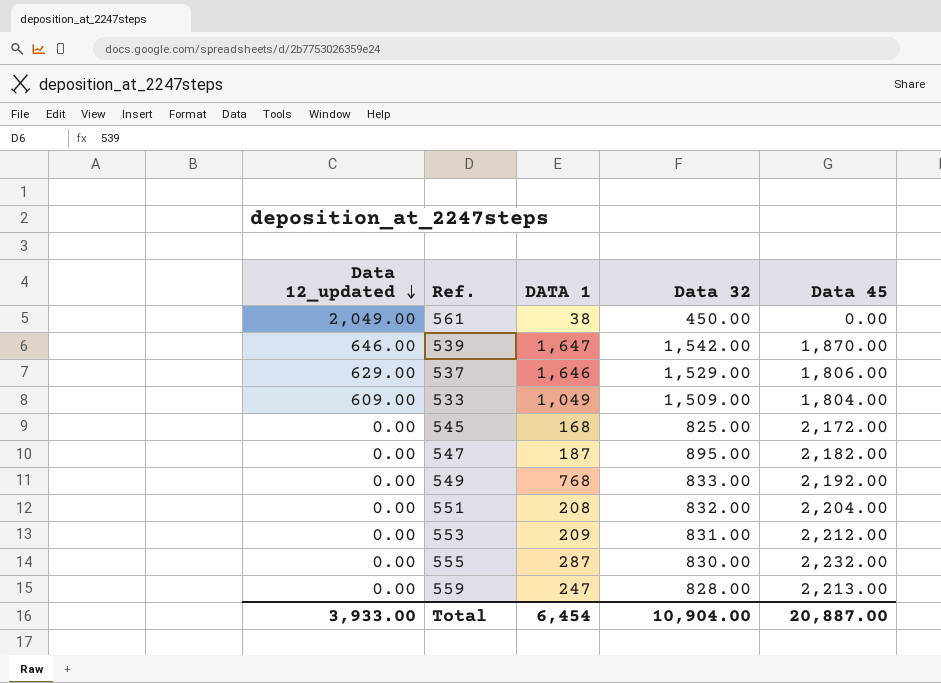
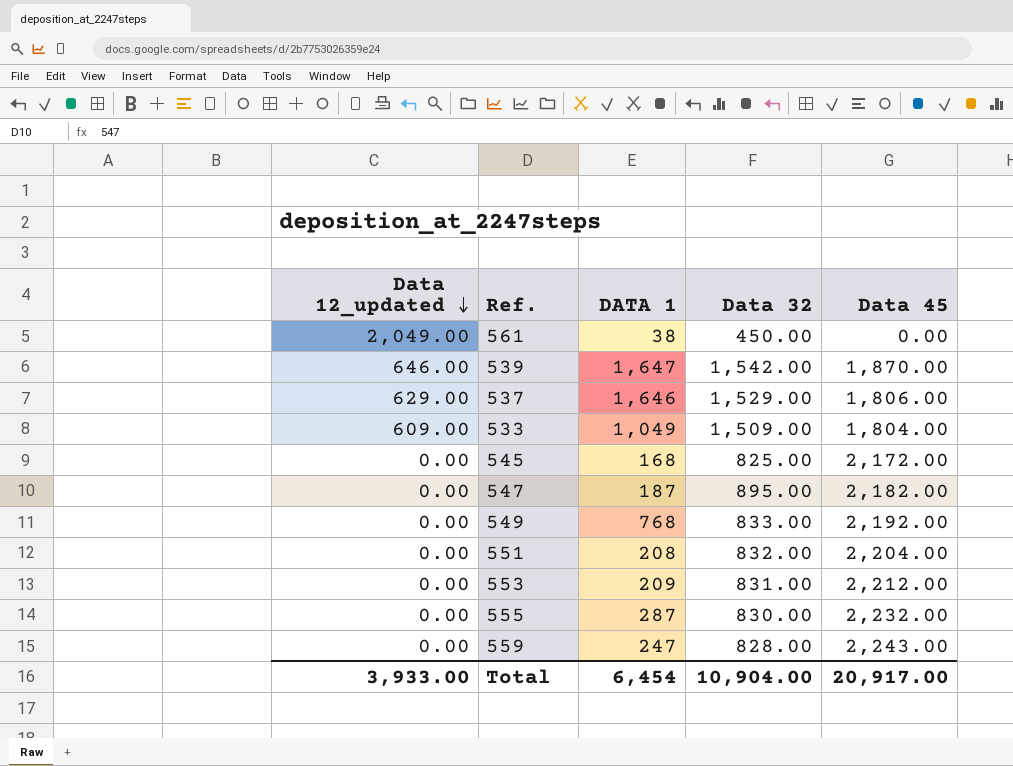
559 | Data 45: 2,213.00 -> 2,243.00
Total | Data 45: 20,887.00 -> 20,917.00

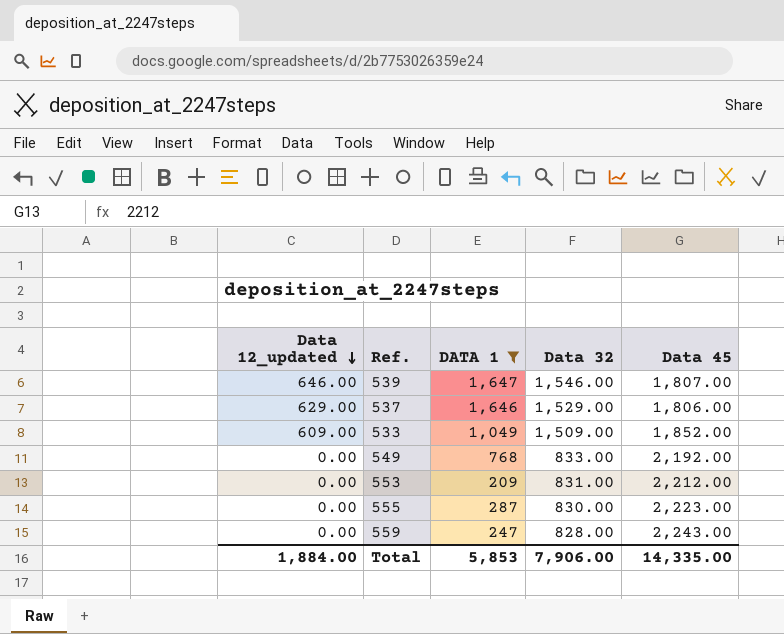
filter: none -> DATA 1 >= 209
539 | Data 32: 1,542.00 -> 1,546.00
539 | Data 45: 1,870.00 -> 1,807.00
533 | Data 45: 1,804.00 -> 1,852.00
555 | Data 45: 2,232.00 -> 2,223.00
Total | Data 12_updated: 3,933.00 -> 1,884.00
Total | DATA 1: 6,454 -> 5,853
Total | Data 32: 10,904.00 -> 7,906.00
Total | Data 45: 20,917.00 -> 14,335.00

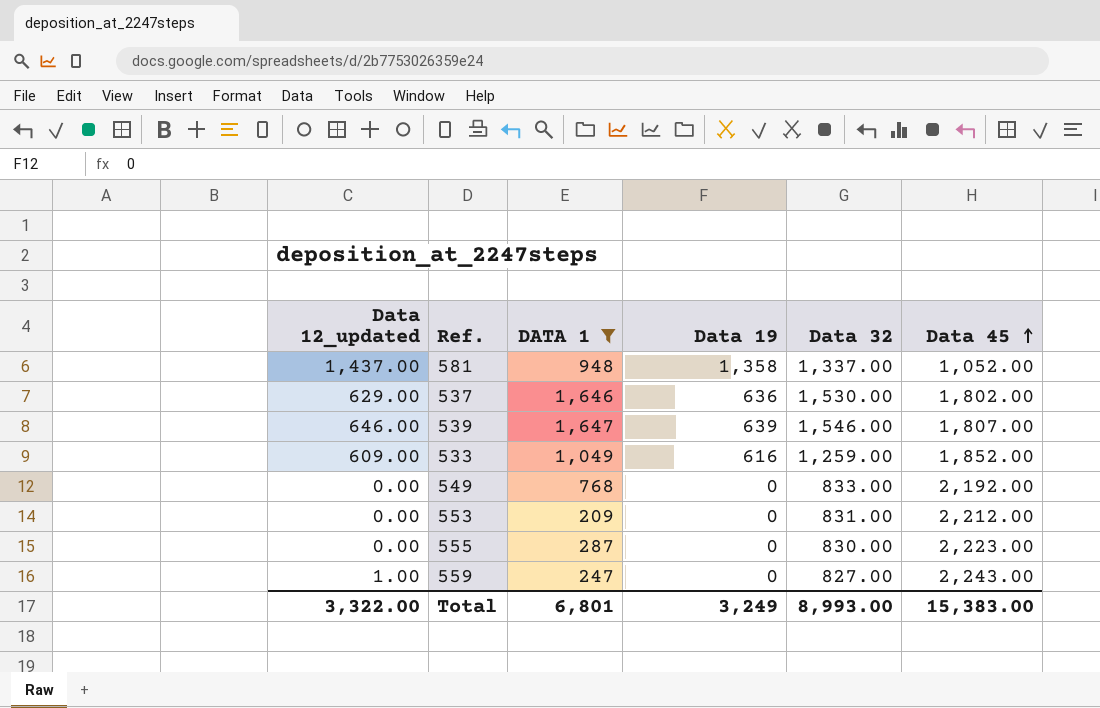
row order: Data 12_updated descending -> Data 45 ascending
column Data 19 | position: none -> 4
row 581: none -> 1,437.00 | 948 | 1,358 | 1,337.00 | 1,052.00
537 | Data 32: 1,529.00 -> 1,530.00
537 | Data 45: 1,806.00 -> 1,802.00
533 | Data 32: 1,509.00 -> 1,259.00
559 | Data 12_updated: 0.00 -> 1.00
559 | Data 32: 828.00 -> 827.00
Total | Data 12_updated: 1,884.00 -> 3,322.00
Total | DATA 1: 5,853 -> 6,801
Total | Data 32: 7,906.00 -> 8,993.00
Total | Data 45: 14,335.00 -> 15,383.00

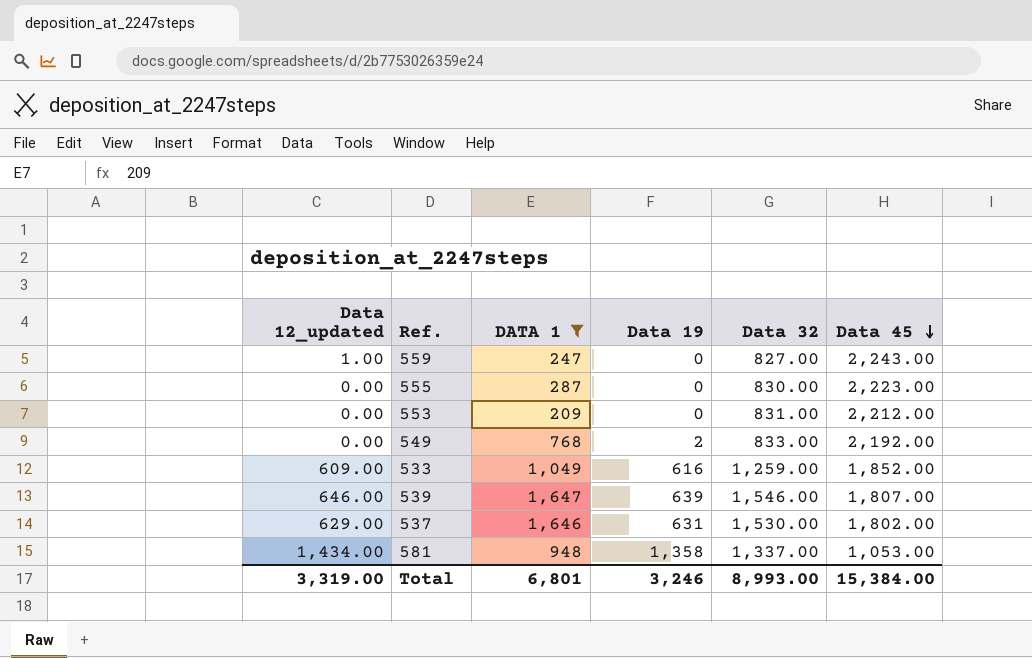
row order: Data 45 ascending -> Data 45 descending
549 | Data 19: 0 -> 2
537 | Data 19: 636 -> 631
581 | Data 12_updated: 1,437.00 -> 1,434.00
581 | Data 45: 1,052.00 -> 1,053.00
Total | Data 12_updated: 3,322.00 -> 3,319.00
Total | Data 19: 3,249 -> 3,246
Total | Data 45: 15,383.00 -> 15,384.00

